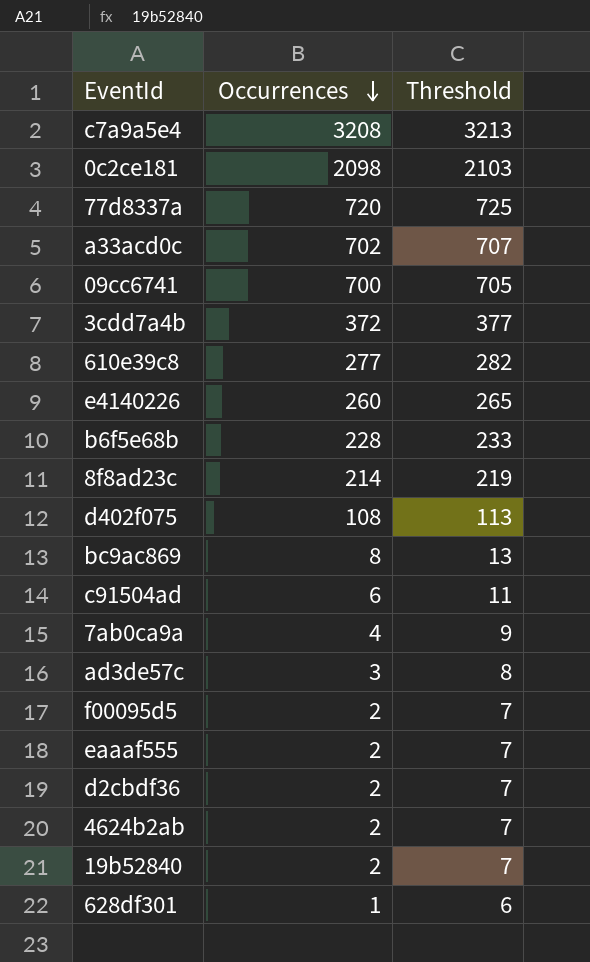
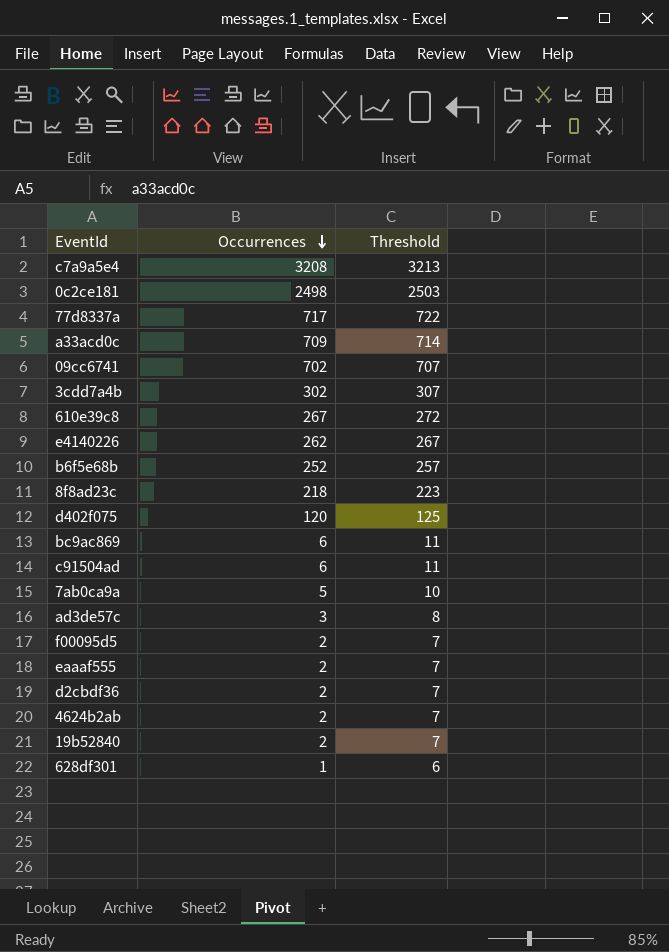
0c2ce181 | Occurrences: 2098 -> 2498
0c2ce181 | Threshold: 2103 -> 2503
77d8337a | Occurrences: 720 -> 717
77d8337a | Threshold: 725 -> 722
a33acd0c | Occurrences: 702 -> 709
a33acd0c | Threshold: 707 -> 714
09cc6741 | Occurrences: 700 -> 702
09cc6741 | Threshold: 705 -> 707
3cdd7a4b | Occurrences: 372 -> 302
3cdd7a4b | Threshold: 377 -> 307
610e39c8 | Occurrences: 277 -> 267
610e39c8 | Threshold: 282 -> 272
e4140226 | Occurrences: 260 -> 262
e4140226 | Threshold: 265 -> 267
b6f5e68b | Occurrences: 228 -> 252
b6f5e68b | Threshold: 233 -> 257
8f8ad23c | Occurrences: 214 -> 218
8f8ad23c | Threshold: 219 -> 223
d402f075 | Occurrences: 108 -> 120
d402f075 | Threshold: 113 -> 125
bc9ac869 | Occurrences: 8 -> 6
bc9ac869 | Threshold: 13 -> 11
7ab0ca9a | Occurrences: 4 -> 5
7ab0ca9a | Threshold: 9 -> 10

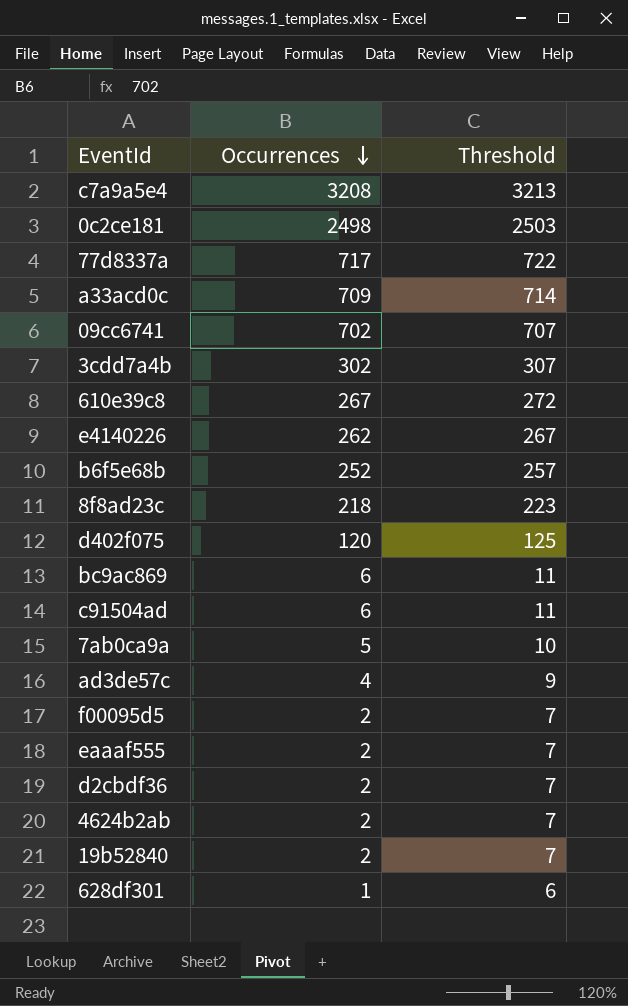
ad3de57c | Occurrences: 3 -> 4
ad3de57c | Threshold: 8 -> 9

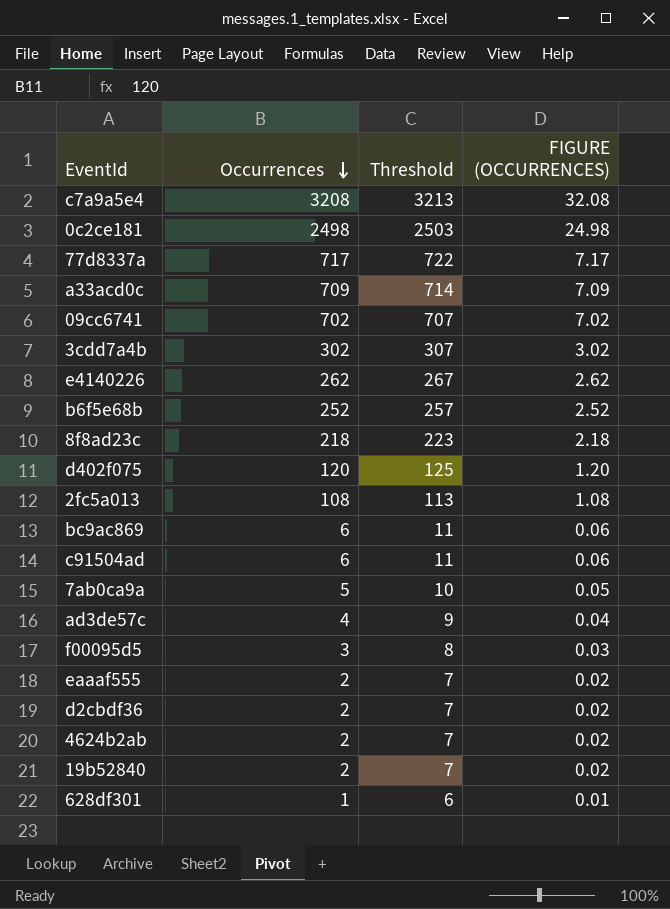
column FIGURE (OCCURRENCES) | formula: none -> [Occurrences] * 0.01
row 610e39c8: 267 | 272 -> none
row 2fc5a013: none -> 108 | 113 | 1.08
f00095d5 | Occurrences: 2 -> 3
f00095d5 | Threshold: 7 -> 8

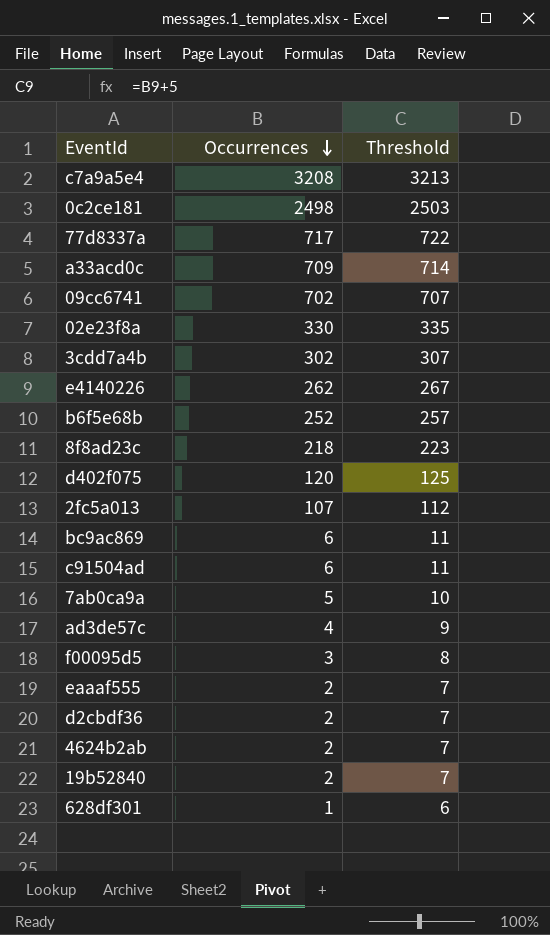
column FIGURE (OCCURRENCES) | formula: [Occurrences] * 0.01 -> none
row 02e23f8a: none -> 330 | 335
2fc5a013 | Occurrences: 108 -> 107
2fc5a013 | Threshold: 113 -> 112

